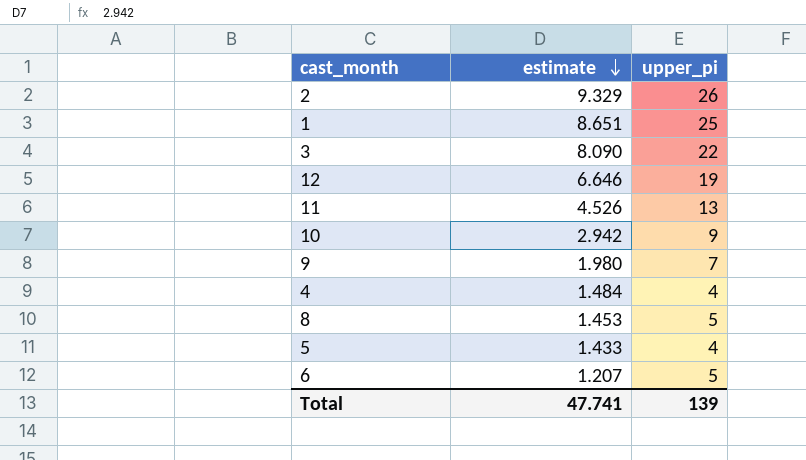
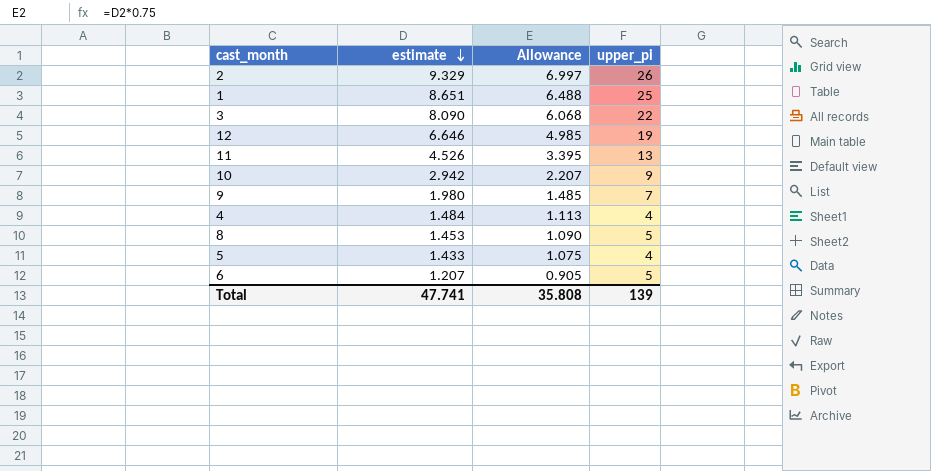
column Allowance | formula: none -> [estimate] * 0.75

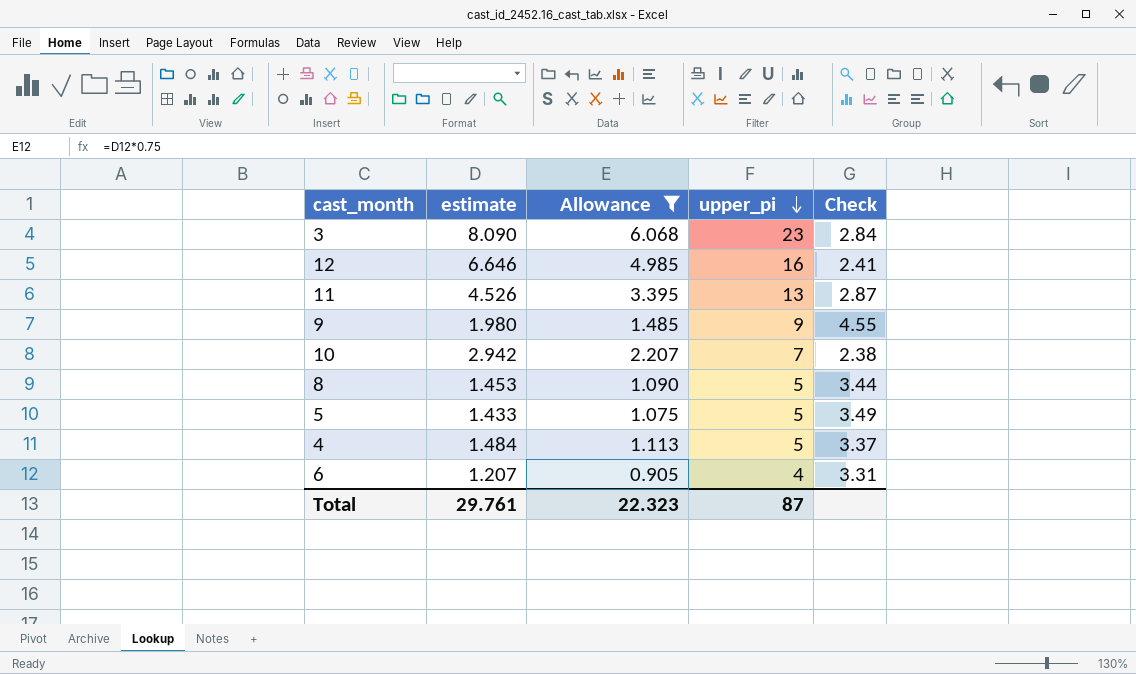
filter: none -> Allowance <= 6.068
row order: estimate descending -> upper_pi descending
column Check | formula: none -> [upper_pi] / [estimate]
3 | upper_pi: 22 -> 23
12 | upper_pi: 19 -> 16
9 | upper_pi: 7 -> 9
10 | upper_pi: 9 -> 7
5 | upper_pi: 4 -> 5
4 | upper_pi: 4 -> 5
6 | upper_pi: 5 -> 4
Total | estimate: 47.741 -> 29.761
Total | Allowance: 35.808 -> 22.323
Total | upper_pi: 139 -> 87

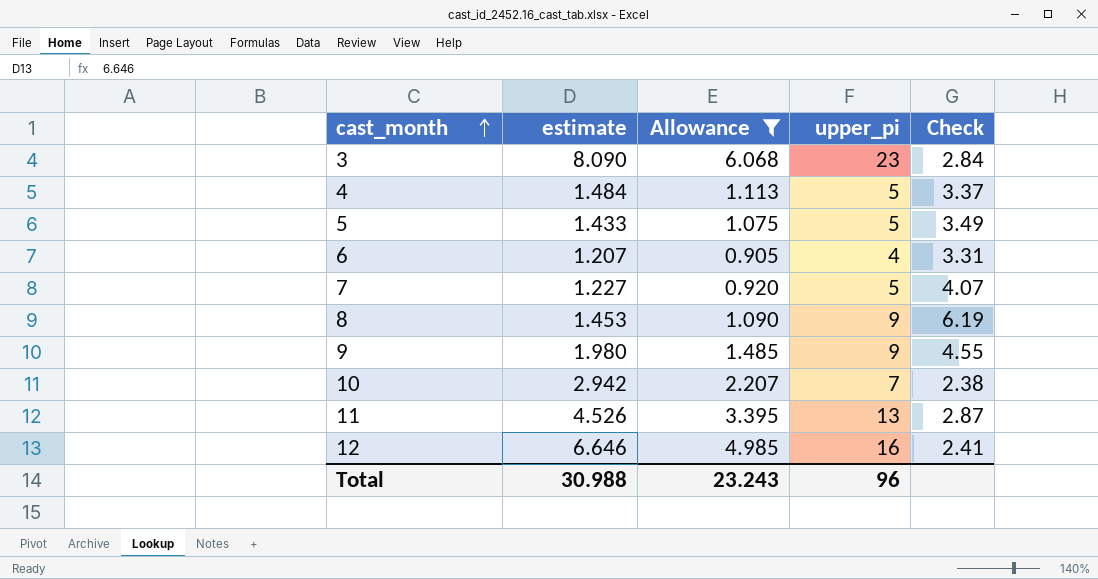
row order: upper_pi descending -> cast_month ascending
row 7: none -> 1.227 | 0.920 | 5 | 4.07
8 | upper_pi: 5 -> 9
8 | Check: 3.44 -> 6.19
Total | estimate: 29.761 -> 30.988
Total | Allowance: 22.323 -> 23.243
Total | upper_pi: 87 -> 96

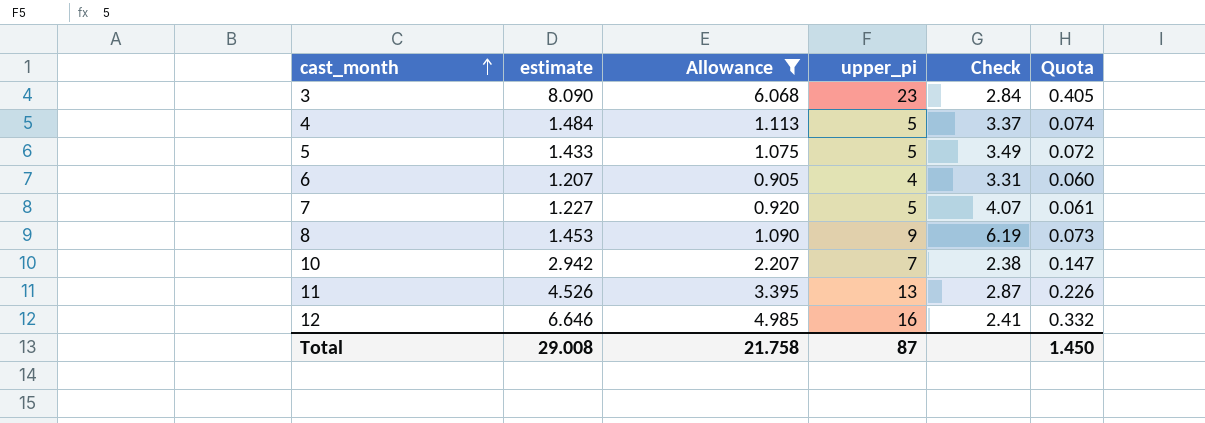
column Quota | formula: none -> [estimate] * 0.05
row 9: 1.980 | 1.485 | 9 | 4.55 -> none
Total | estimate: 30.988 -> 29.008
Total | Allowance: 23.243 -> 21.758
Total | upper_pi: 96 -> 87

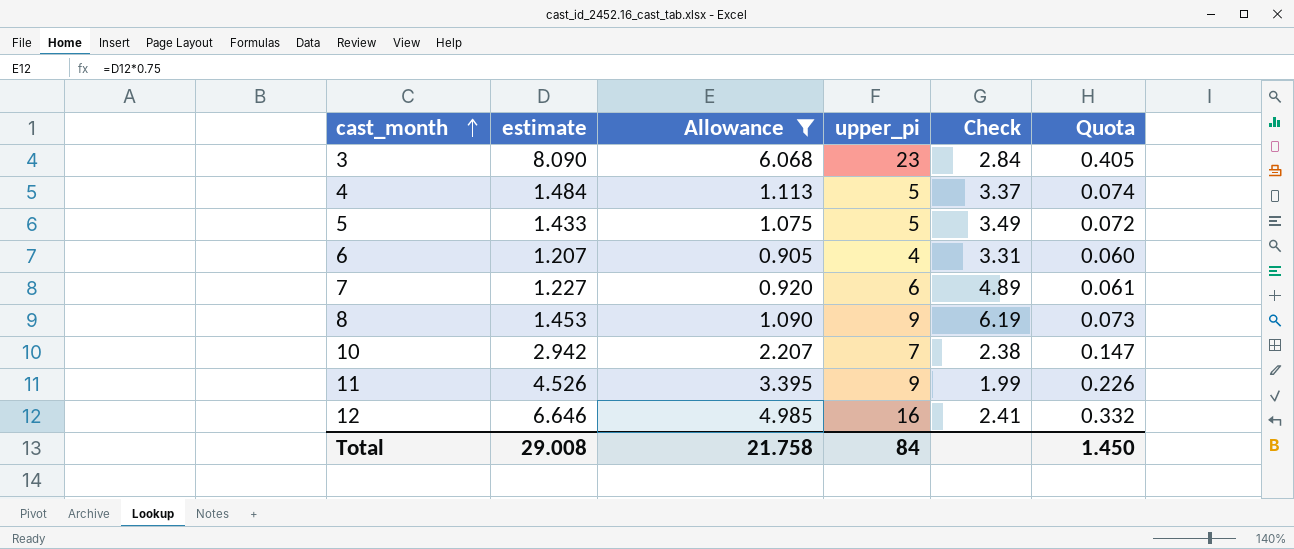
7 | upper_pi: 5 -> 6
7 | Check: 4.07 -> 4.89
11 | upper_pi: 13 -> 9
11 | Check: 2.87 -> 1.99
Total | upper_pi: 87 -> 84

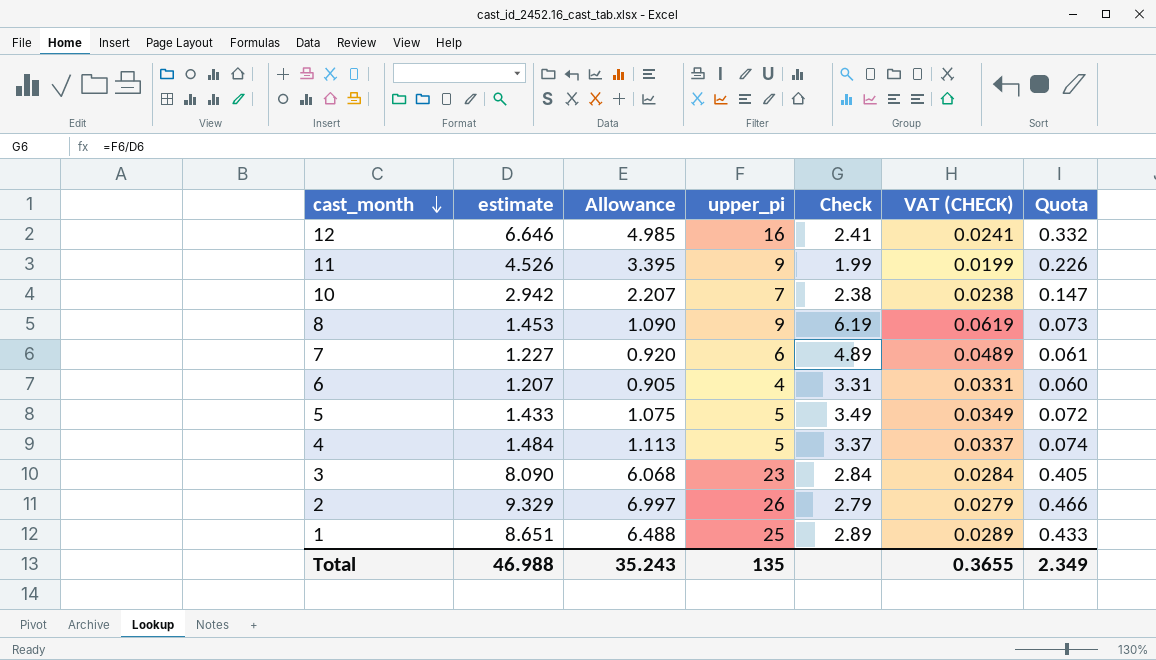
filter: Allowance <= 6.068 -> none
row order: cast_month ascending -> cast_month descending
column VAT (CHECK) | formula: none -> [Check] * 0.01
Total | estimate: 29.008 -> 46.988
Total | Allowance: 21.758 -> 35.243
Total | upper_pi: 84 -> 135
Total | Quota: 1.450 -> 2.349

